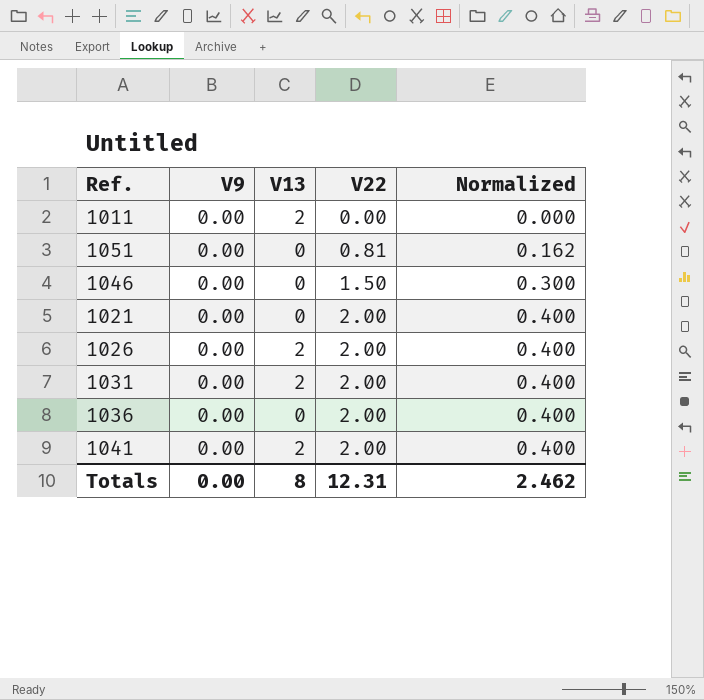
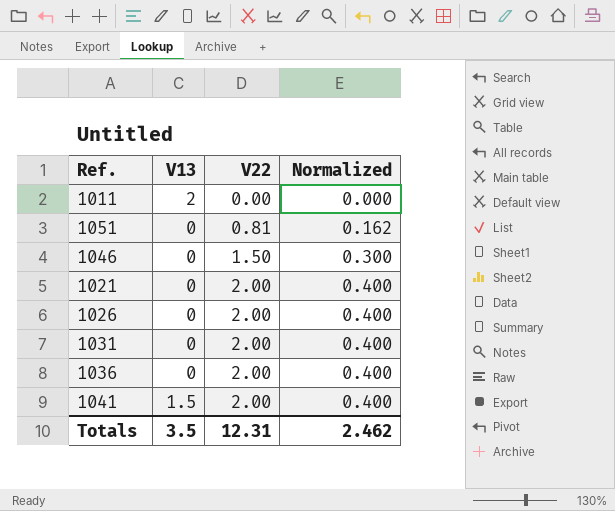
column V9 | position: 2 -> none
1026 | V13: 2 -> 0
1031 | V13: 2 -> 0
1041 | V13: 2 -> 1.5
Totals | V13: 8 -> 3.5

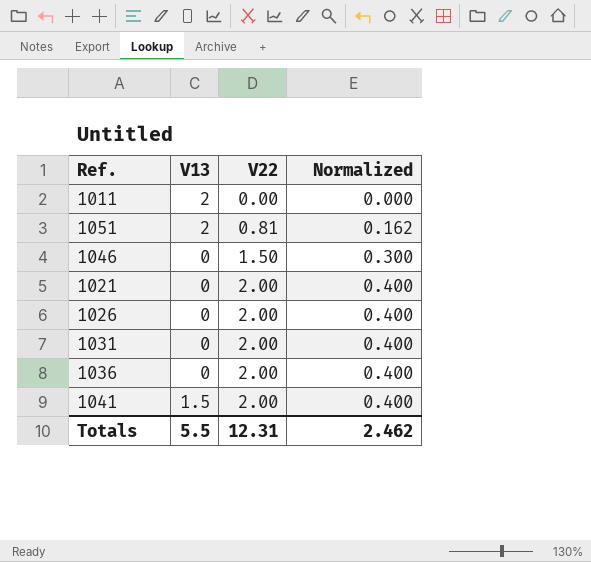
1051 | V13: 0 -> 2
Totals | V13: 3.5 -> 5.5

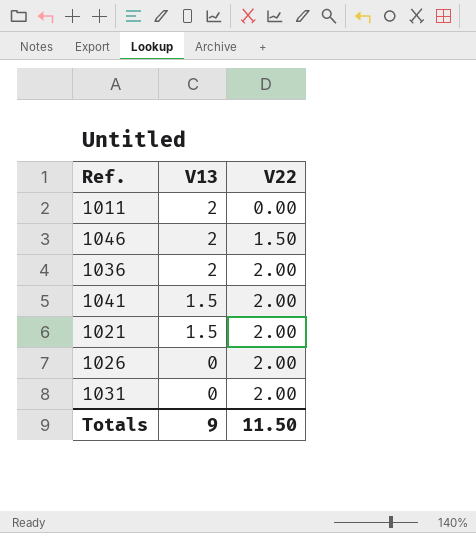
row order: V22 ascending -> V13 descending
column Normalized | formula: [V22] * 0.2 -> none
row 1051: 2 | 0.81 | 0.162 -> none
1046 | V13: 0 -> 2
1036 | V13: 0 -> 2
1021 | V13: 0 -> 1.5
Totals | V13: 5.5 -> 9
Totals | V22: 12.31 -> 11.50

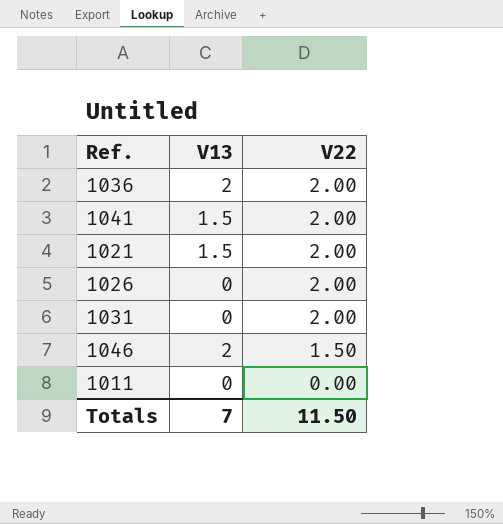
row order: V13 descending -> V22 descending
1011 | V13: 2 -> 0
Totals | V13: 9 -> 7

